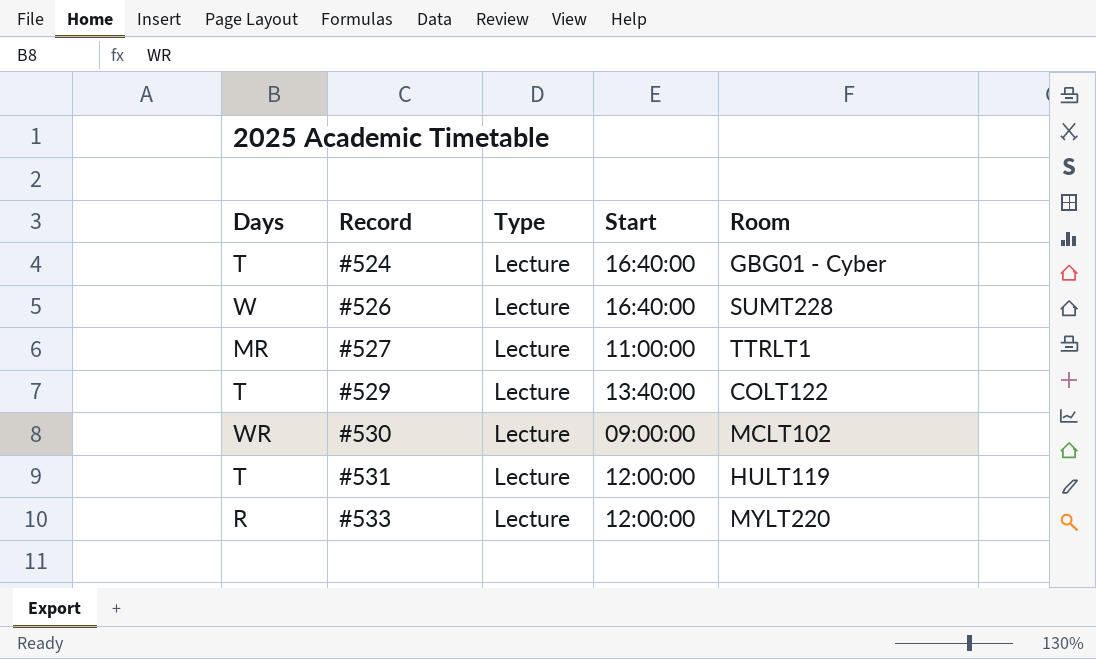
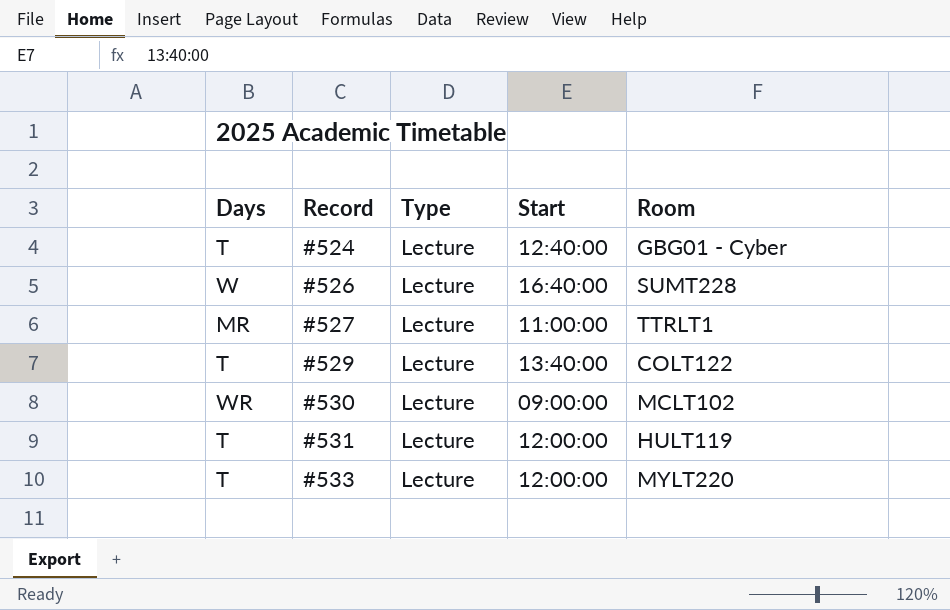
#524 | Start: 16:40:00 -> 12:40:00
#533 | Days: R -> T

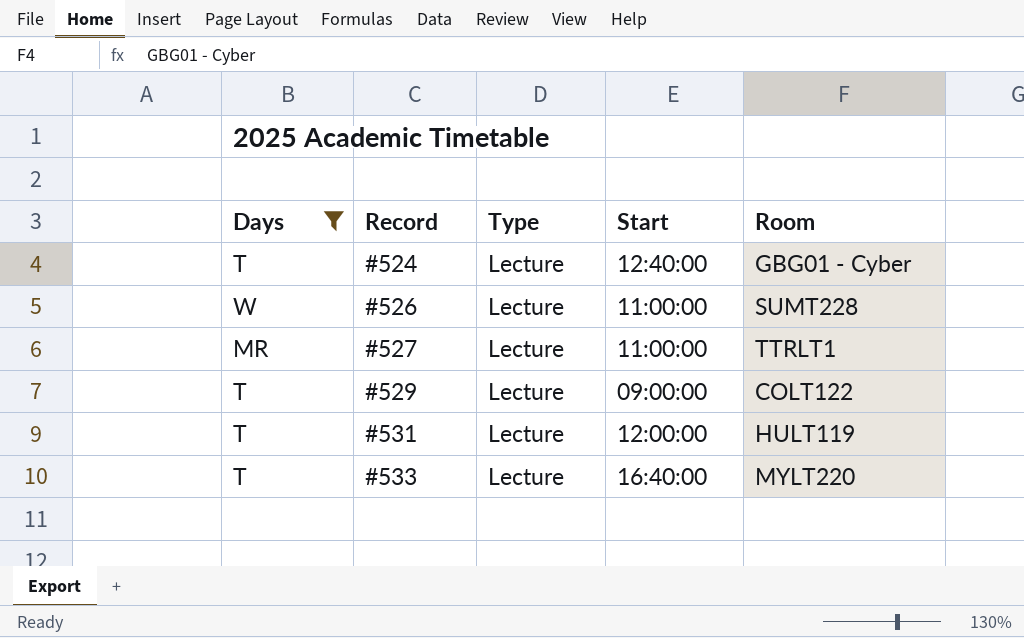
filter: none -> Days != WR
#526 | Start: 16:40:00 -> 11:00:00
#529 | Start: 13:40:00 -> 09:00:00
#533 | Start: 12:00:00 -> 16:40:00

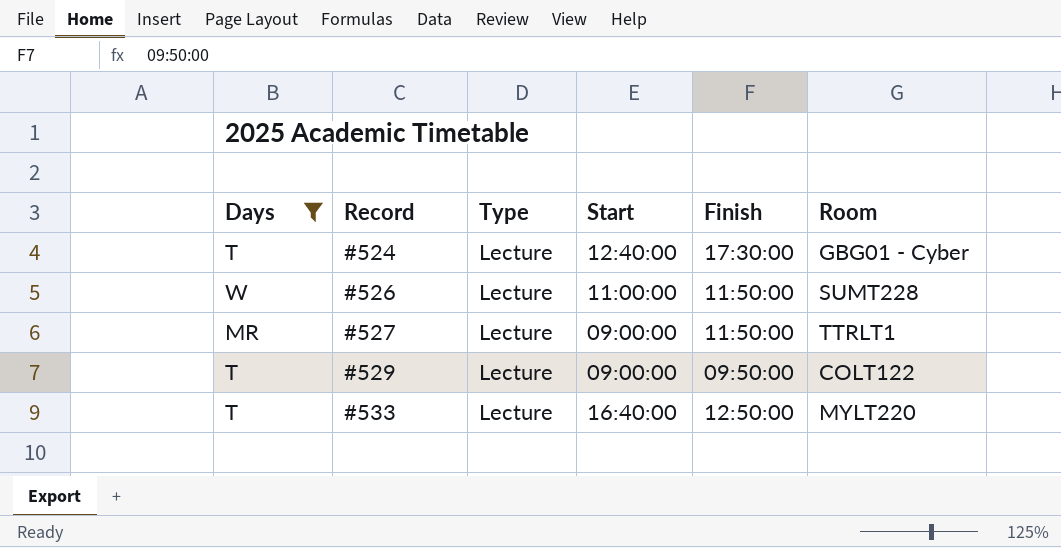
column Finish | position: none -> 5
row #531: T | Lecture | 12:00:00 | HULT119 -> none
#527 | Start: 11:00:00 -> 09:00:00

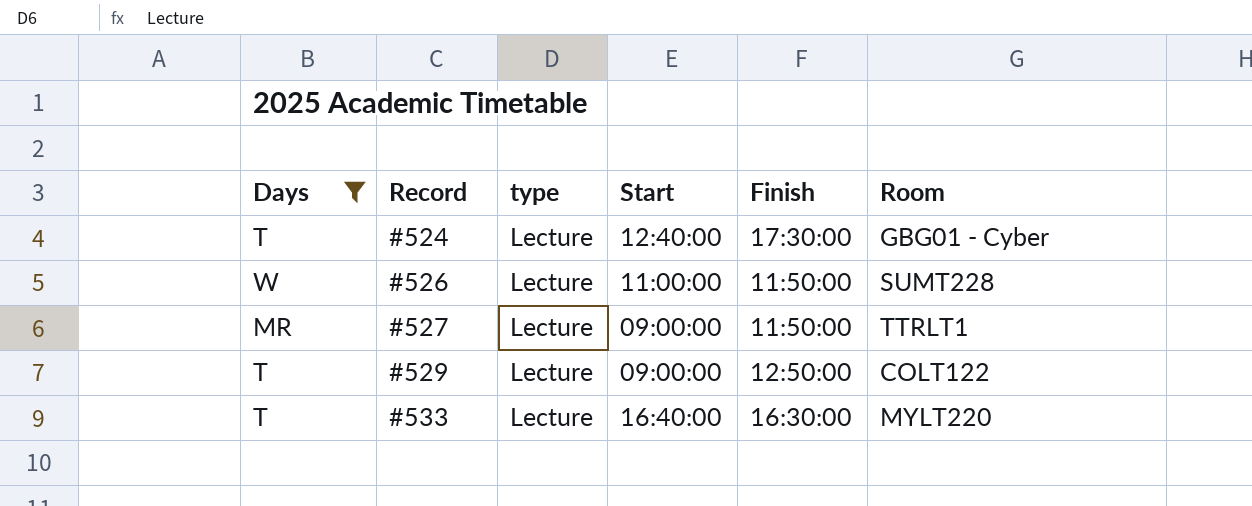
column name: Type -> type
#529 | Finish: 09:50:00 -> 12:50:00
#533 | Finish: 12:50:00 -> 16:30:00

